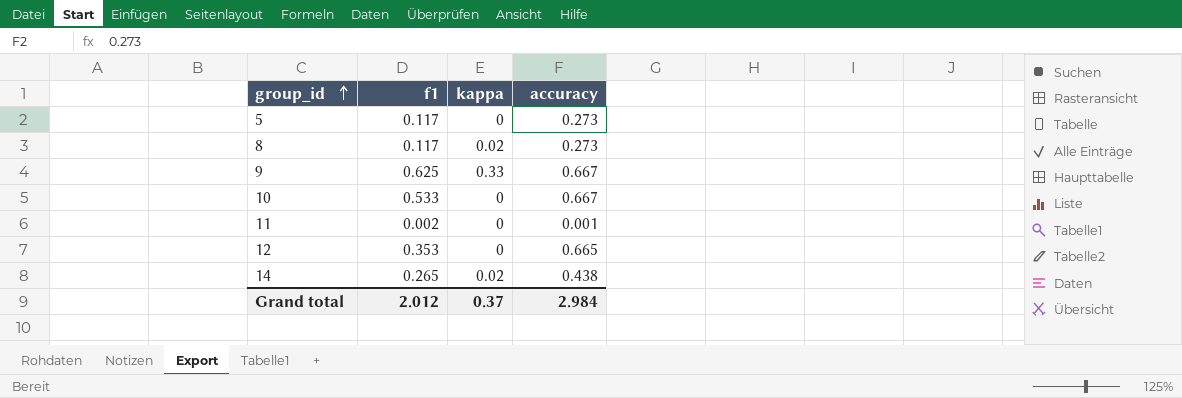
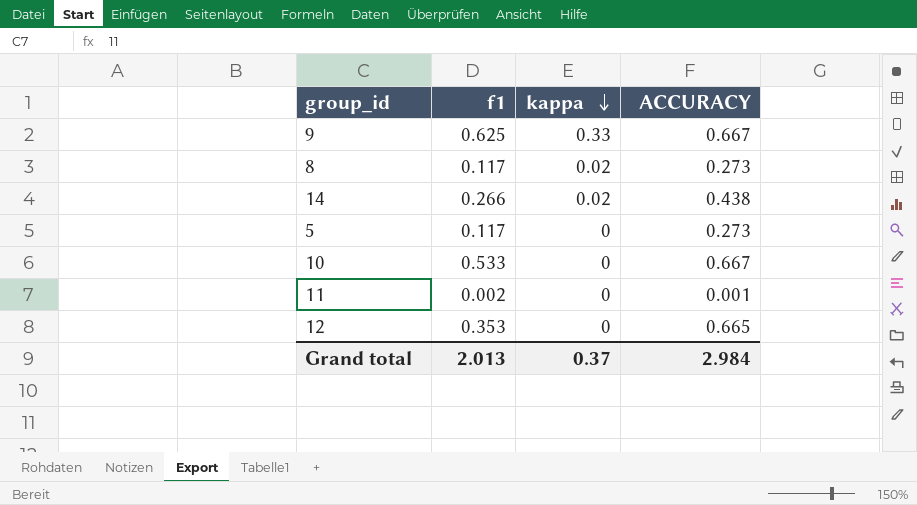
row order: group_id ascending -> kappa descending
column name: accuracy -> ACCURACY
14 | f1: 0.265 -> 0.266
Grand total | f1: 2.012 -> 2.013

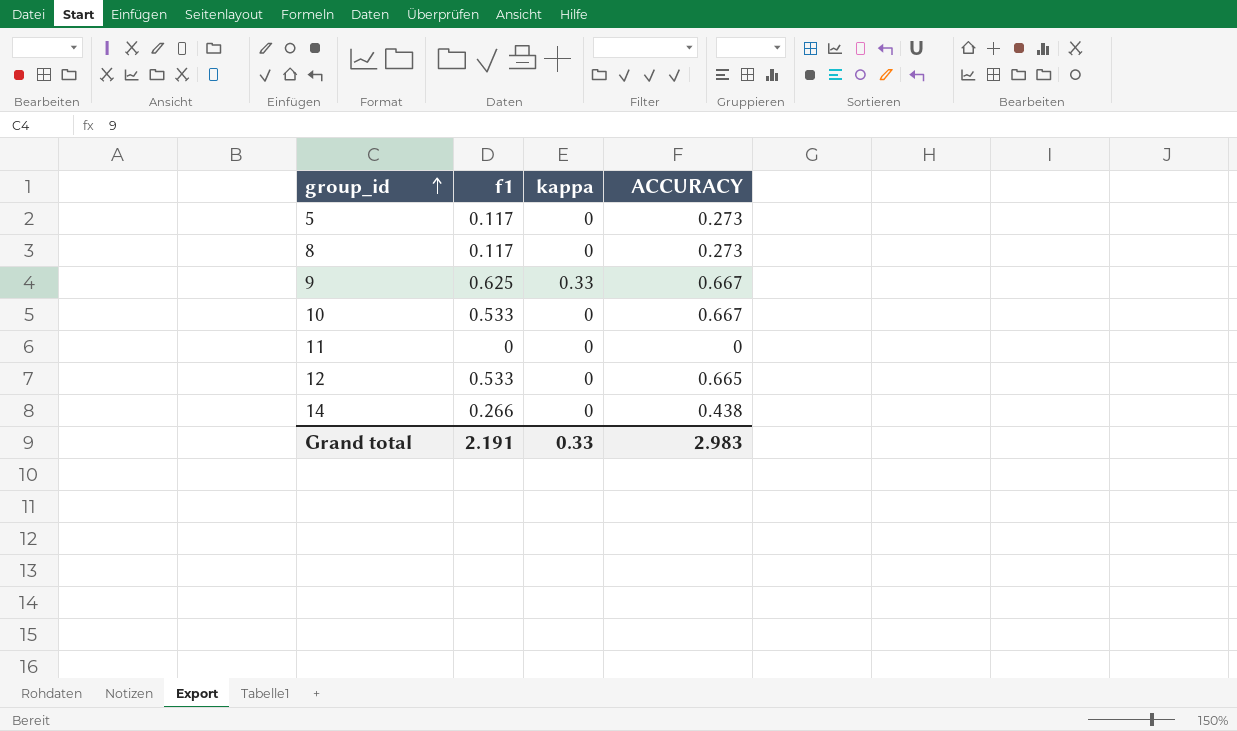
row order: kappa descending -> group_id ascending
8 | kappa: 0.02 -> 0
11 | f1: 0.002 -> 0
11 | ACCURACY: 0.001 -> 0
12 | f1: 0.353 -> 0.533
14 | kappa: 0.02 -> 0
Grand total | f1: 2.013 -> 2.191
Grand total | kappa: 0.37 -> 0.33
Grand total | ACCURACY: 2.984 -> 2.983

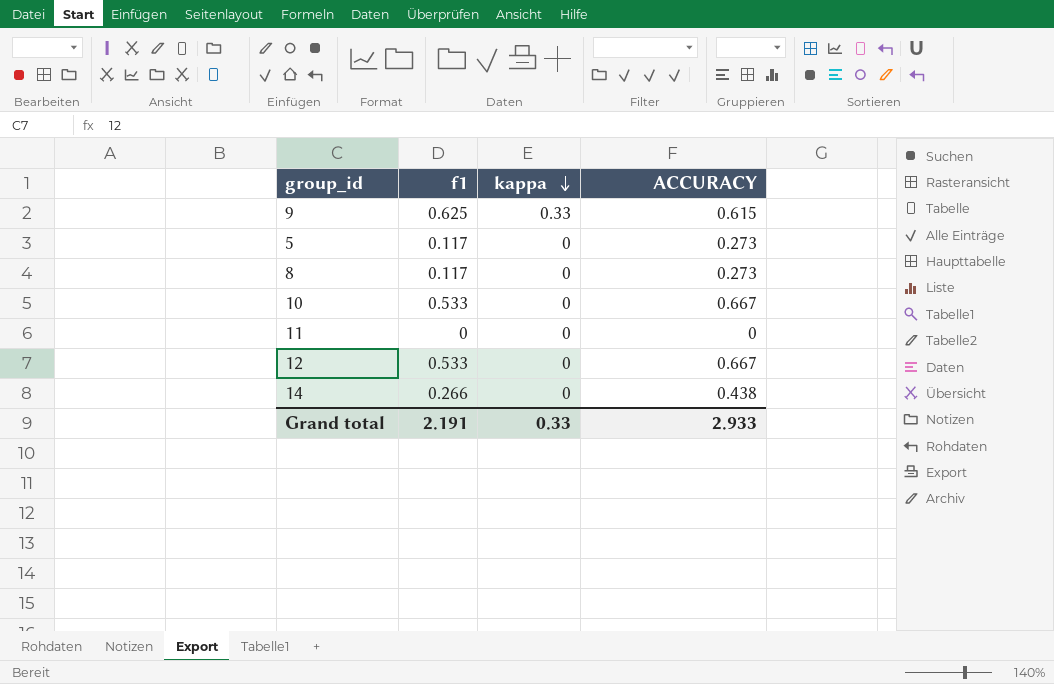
row order: group_id ascending -> kappa descending
9 | ACCURACY: 0.667 -> 0.615
12 | ACCURACY: 0.665 -> 0.667
Grand total | ACCURACY: 2.983 -> 2.933

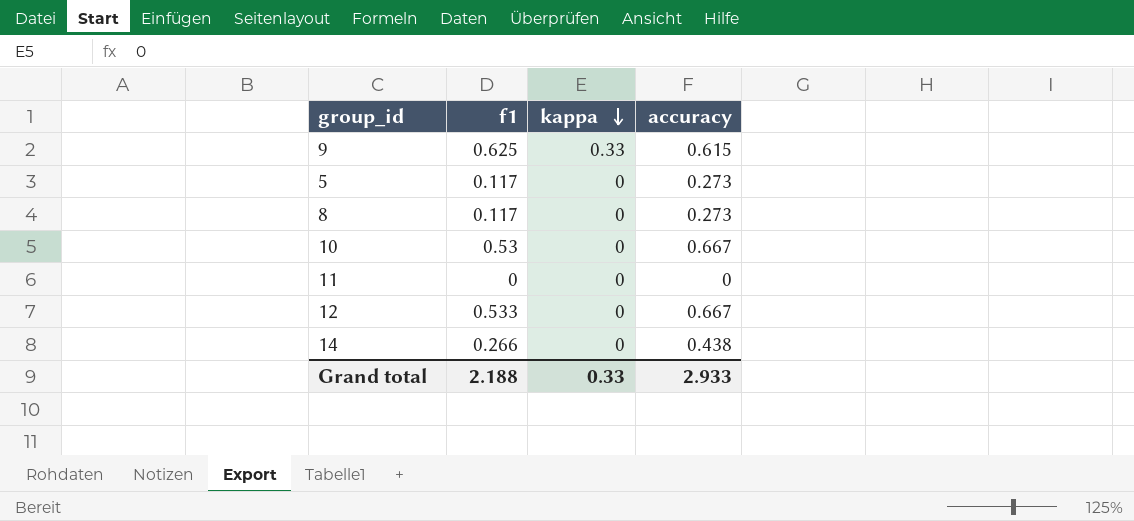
column name: ACCURACY -> accuracy
10 | f1: 0.533 -> 0.53
Grand total | f1: 2.191 -> 2.188

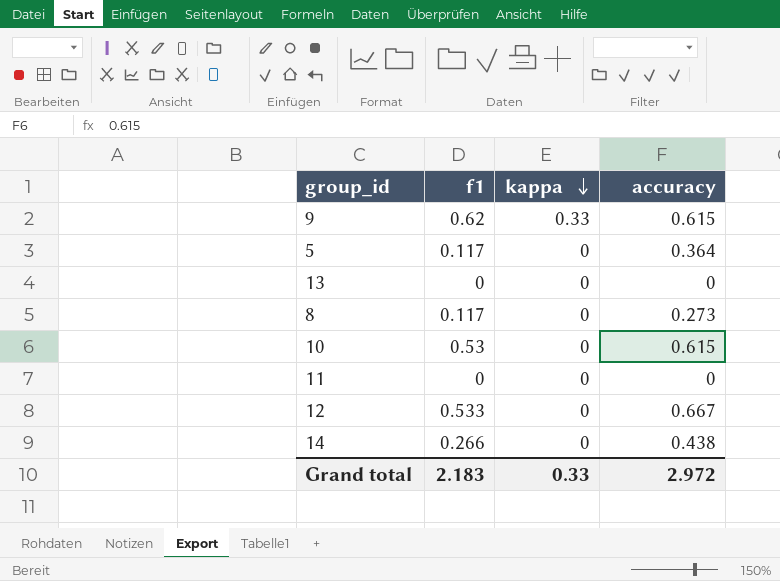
9 | f1: 0.625 -> 0.62
5 | accuracy: 0.273 -> 0.364
row 13: none -> 0 | 0 | 0
10 | accuracy: 0.667 -> 0.615
Grand total | f1: 2.188 -> 2.183
Grand total | accuracy: 2.933 -> 2.972

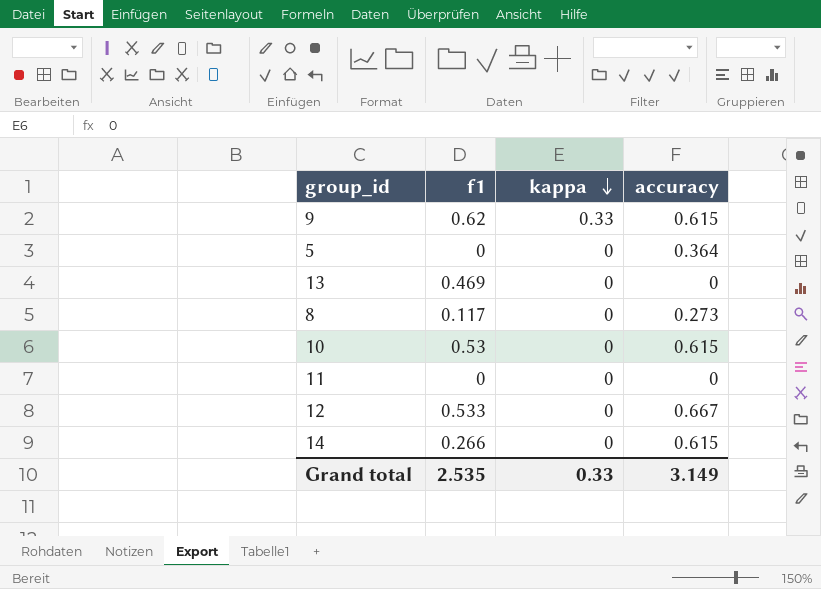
5 | f1: 0.117 -> 0
13 | f1: 0 -> 0.469
14 | accuracy: 0.438 -> 0.615
Grand total | f1: 2.183 -> 2.535
Grand total | accuracy: 2.972 -> 3.149

